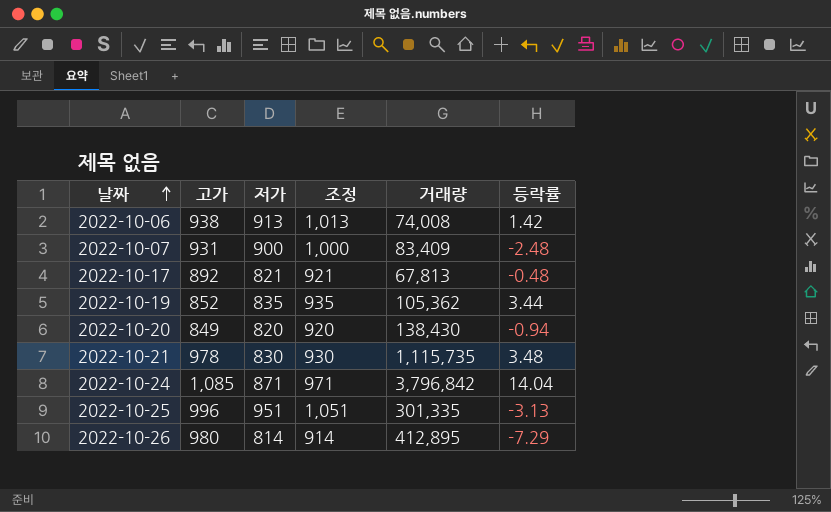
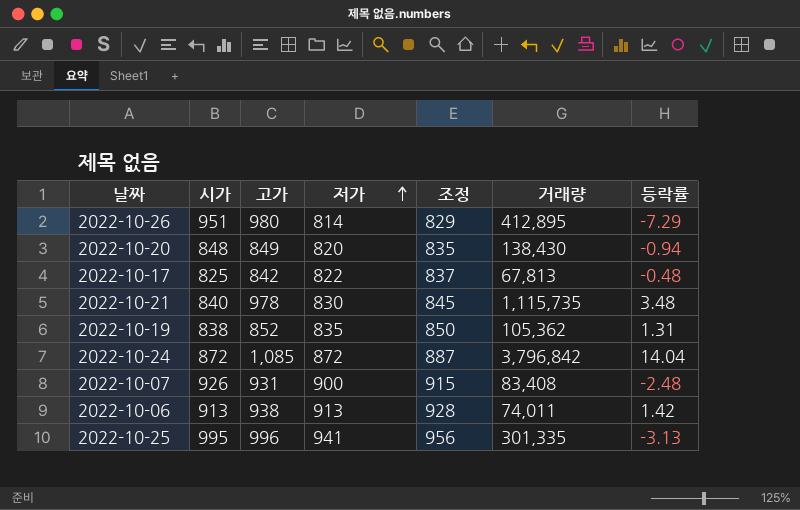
row order: 날짜 ascending -> 저가 ascending
column 시가 | position: none -> 2
column 조정 | formula: [저가] + 100 -> [저가] + 15
2022-10-17 | 고가: 892 -> 842
2022-10-17 | 저가: 821 -> 822
2022-10-19 | 등락률: 3.44 -> 1.31
2022-10-24 | 저가: 871 -> 872
2022-10-07 | 거래량: 83,409 -> 83,408
2022-10-06 | 거래량: 74,008 -> 74,011
2022-10-25 | 저가: 951 -> 941

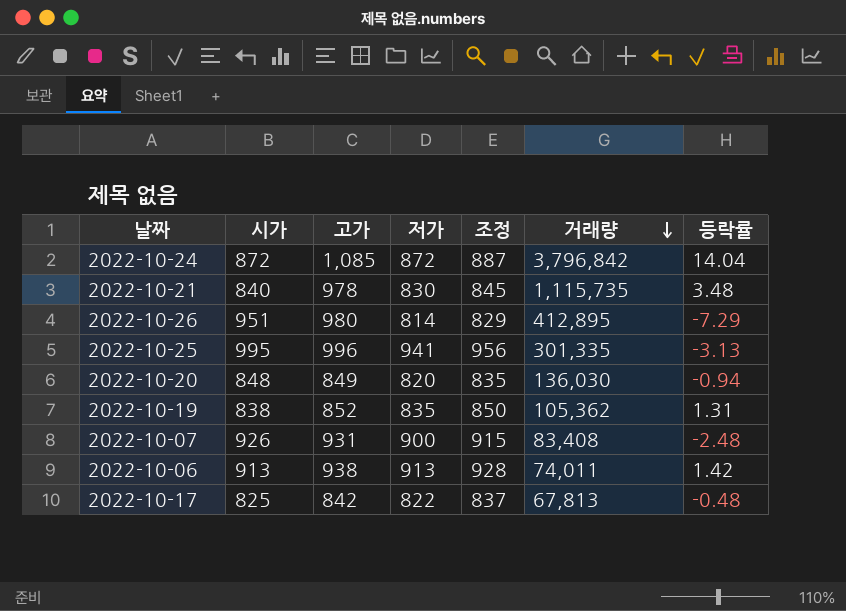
row order: 저가 ascending -> 거래량 descending
2022-10-20 | 거래량: 138,430 -> 136,030

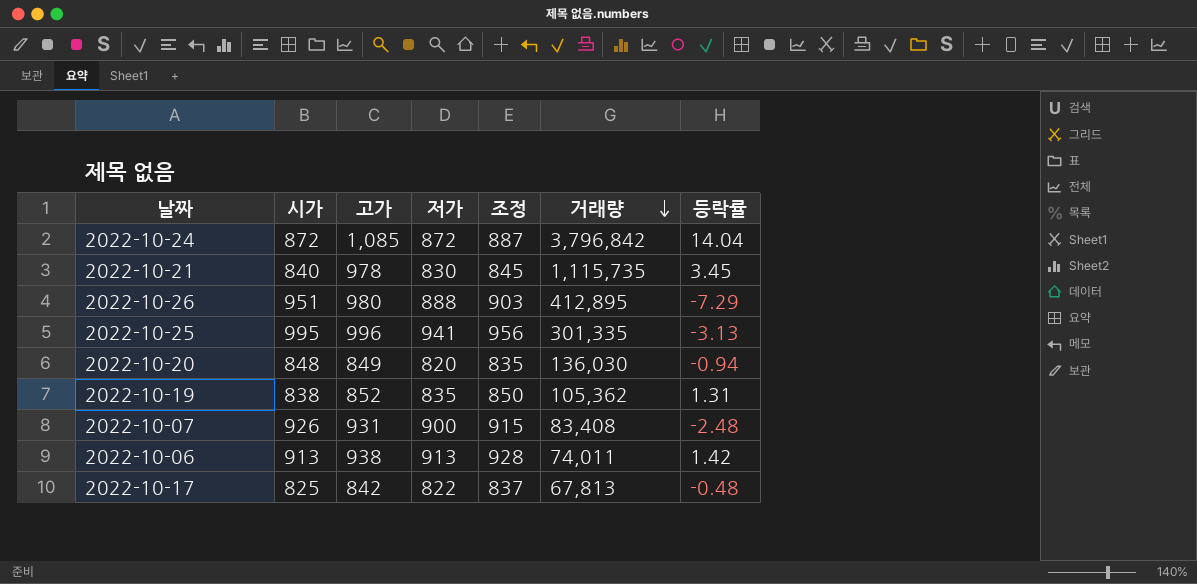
2022-10-21 | 등락률: 3.48 -> 3.45
2022-10-26 | 저가: 814 -> 888
2022-10-26 | 조정: 829 -> 903

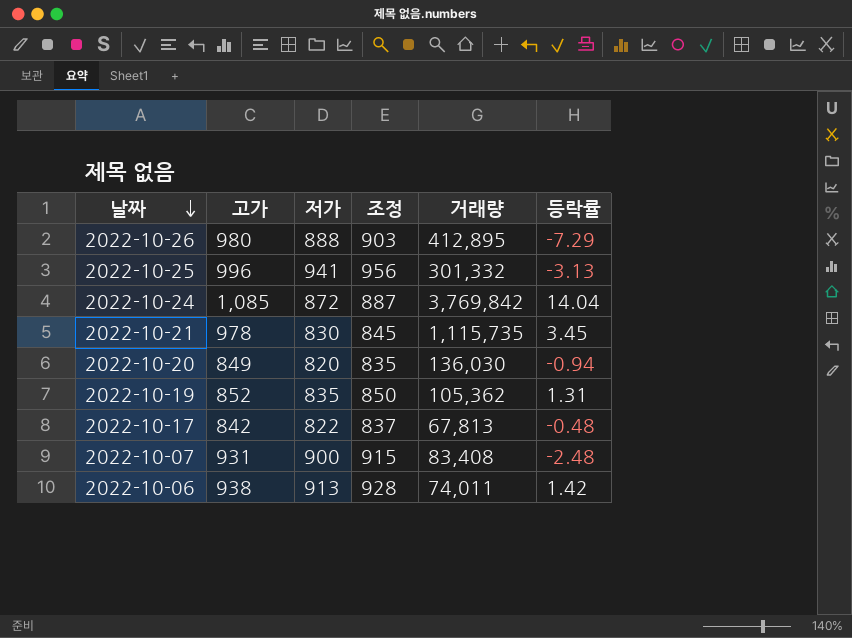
row order: 거래량 descending -> 날짜 descending
column 시가 | position: 2 -> none
2022-10-25 | 거래량: 301,335 -> 301,332
2022-10-24 | 거래량: 3,796,842 -> 3,769,842

